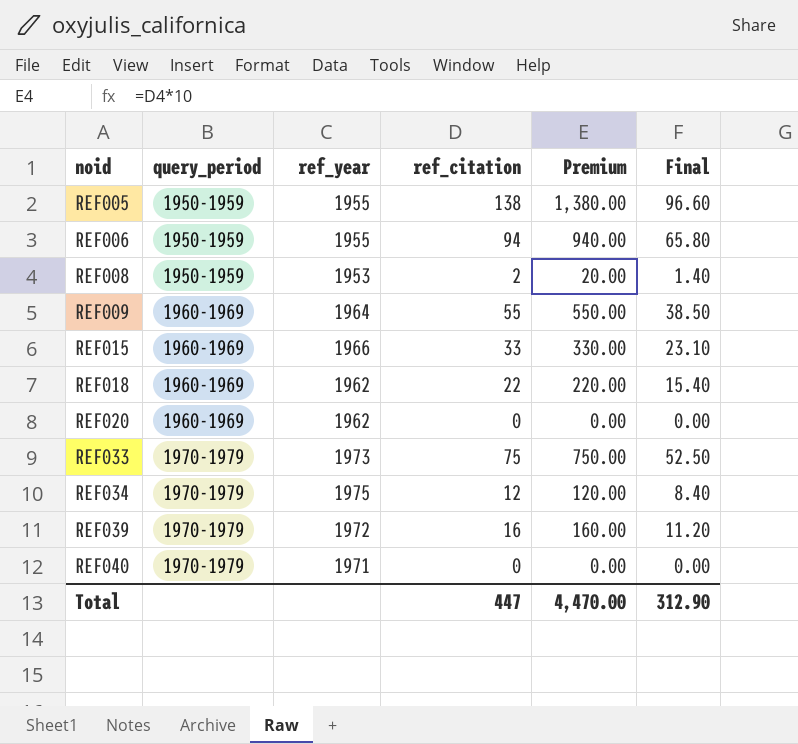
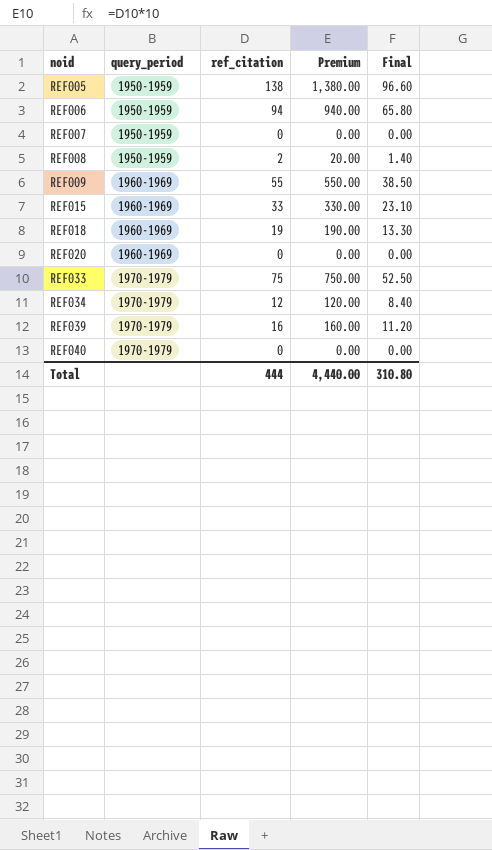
column ref_year | position: 3 -> none
row REF007: none -> 1950-1959 | 0 | 0.00 | 0.00
REF018 | ref_citation: 22 -> 19
REF018 | Premium: 220.00 -> 190.00
REF018 | Final: 15.40 -> 13.30
Total | ref_citation: 447 -> 444
Total | Premium: 4,470.00 -> 4,440.00
Total | Final: 312.90 -> 310.80

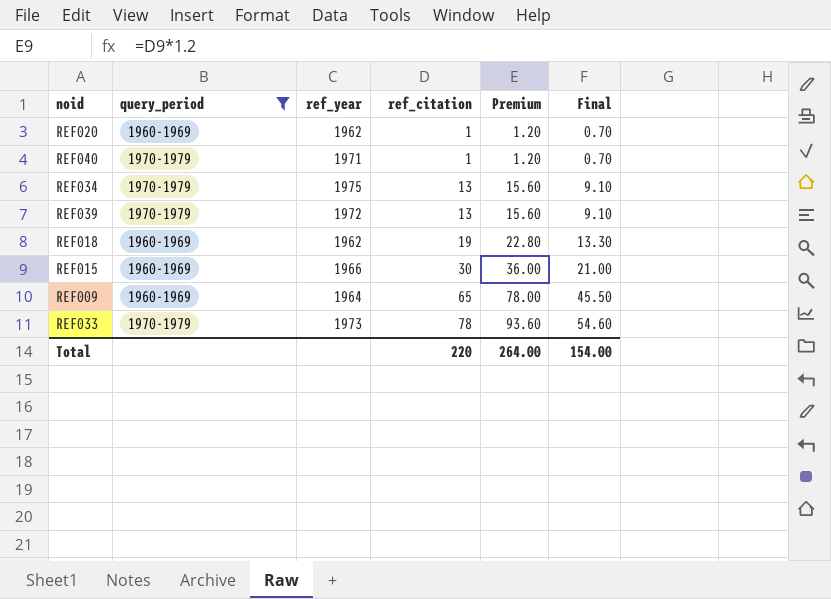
filter: none -> query_period != 1950-1959
row order: noid ascending -> ref_citation ascending
column ref_year | position: none -> 3
column Premium | formula: [ref_citation] * 10 -> [ref_citation] * 1.2
REF020 | ref_citation: 0 -> 1
REF020 | Final: 0.00 -> 0.70
REF040 | ref_citation: 0 -> 1
REF040 | Final: 0.00 -> 0.70
REF034 | ref_citation: 12 -> 13
REF034 | Final: 8.40 -> 9.10
REF039 | ref_citation: 16 -> 13
REF039 | Final: 11.20 -> 9.10
REF015 | ref_citation: 33 -> 30
REF015 | Final: 23.10 -> 21.00
REF009 | ref_citation: 55 -> 65
REF009 | Final: 38.50 -> 45.50
REF033 | ref_citation: 75 -> 78
REF033 | Final: 52.50 -> 54.60
Total | ref_citation: 444 -> 220
Total | Premium: 4,440.00 -> 264.00
Total | Final: 310.80 -> 154.00

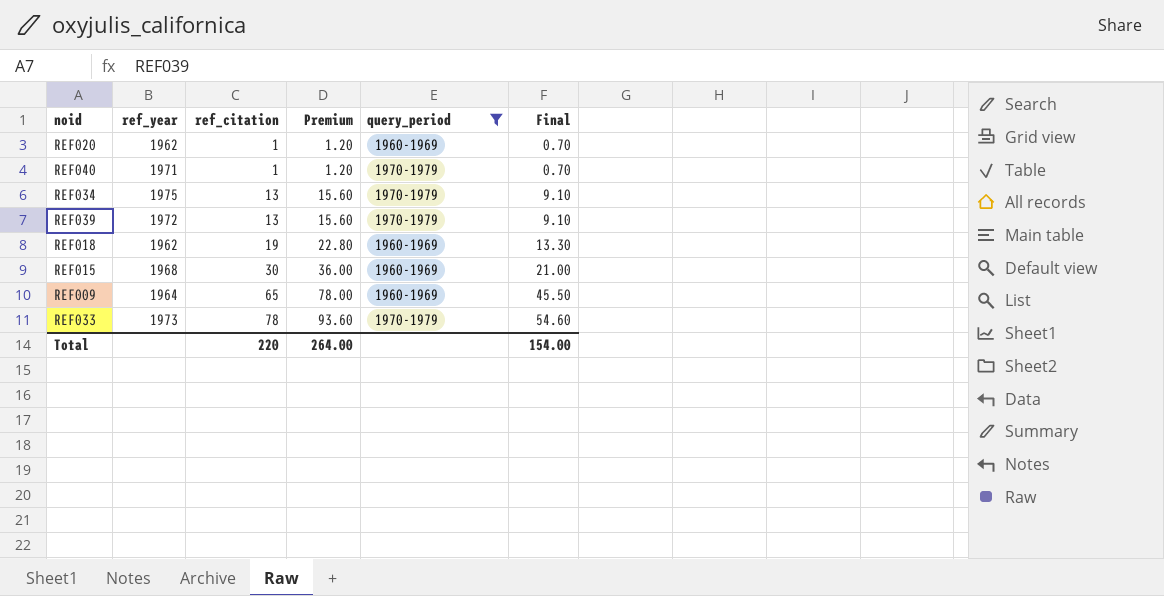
column query_period | position: 2 -> 5
REF015 | ref_year: 1966 -> 1968

